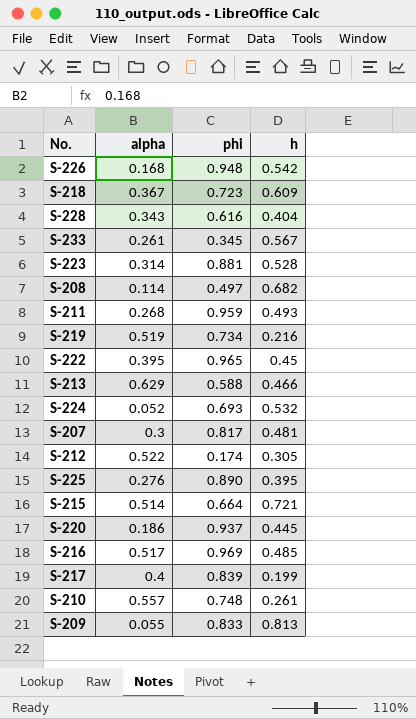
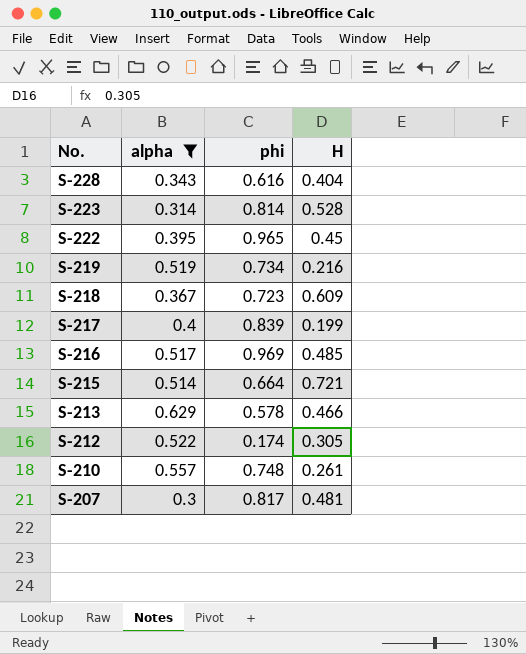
filter: none -> alpha >= 0.3
row order: none -> No. descending
column name: h -> H
S-223 | phi: 0.881 -> 0.814
S-213 | phi: 0.588 -> 0.578

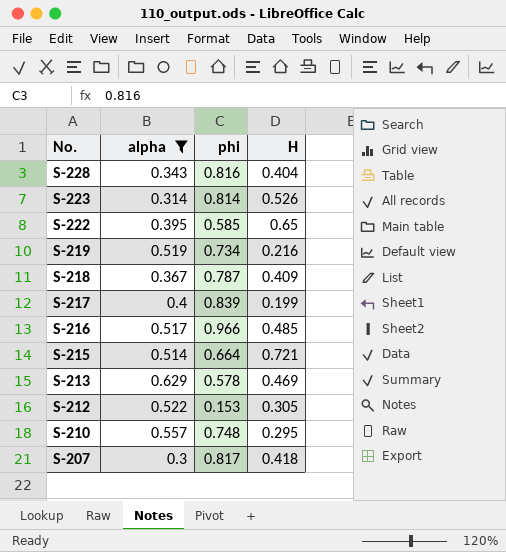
S-228 | phi: 0.616 -> 0.816
S-223 | H: 0.528 -> 0.526
S-222 | phi: 0.965 -> 0.585
S-222 | H: 0.45 -> 0.65
S-218 | phi: 0.723 -> 0.787
S-218 | H: 0.609 -> 0.409
S-216 | phi: 0.969 -> 0.966
S-213 | H: 0.466 -> 0.469
S-212 | phi: 0.174 -> 0.153
S-210 | H: 0.261 -> 0.295
S-207 | H: 0.481 -> 0.418

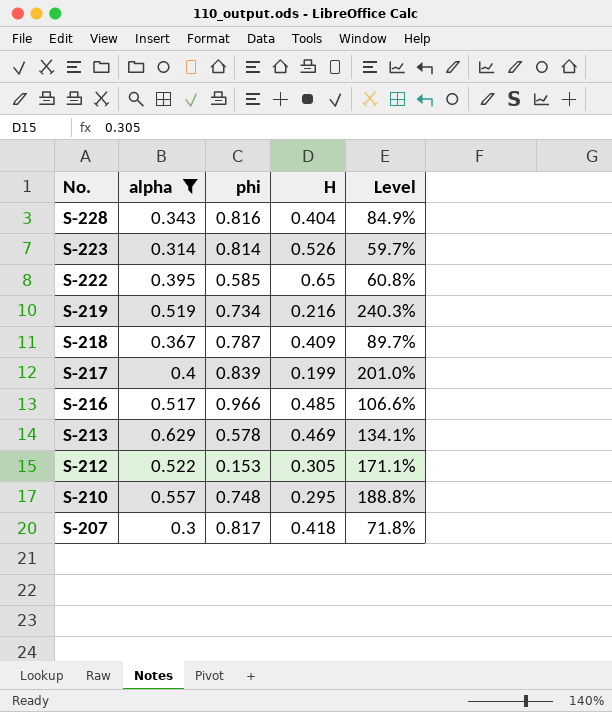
column Level | formula: none -> [alpha] / [H]
row S-215: 0.514 | 0.664 | 0.721 -> none

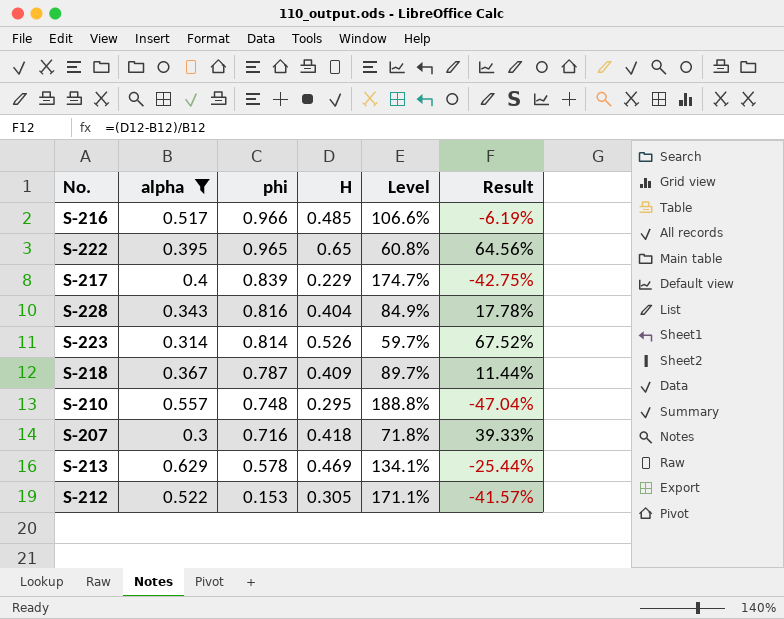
row order: No. descending -> phi descending
column Result | formula: none -> ([H] - [alpha]) / [alpha]
row S-219: 0.519 | 0.734 | 0.216 | 240.3% -> none
S-222 | phi: 0.585 -> 0.965
S-217 | H: 0.199 -> 0.229
S-217 | Level: 201.0% -> 174.7%
S-207 | phi: 0.817 -> 0.716

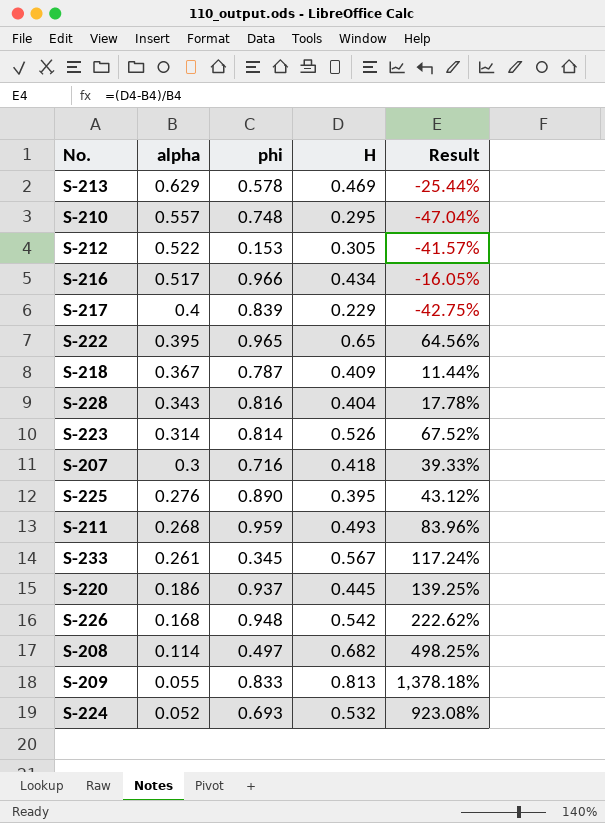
filter: alpha >= 0.3 -> none
row order: phi descending -> alpha descending
column Level | formula: [alpha] / [H] -> none
S-216 | H: 0.485 -> 0.434
S-216 | Result: -6.19% -> -16.05%

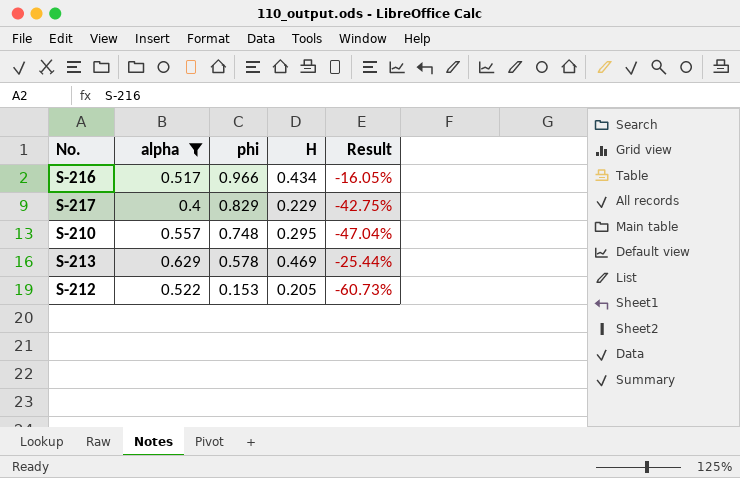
filter: none -> alpha >= 0.4
row order: alpha descending -> phi descending
S-217 | phi: 0.839 -> 0.829
S-212 | H: 0.305 -> 0.205
S-212 | Result: -41.57% -> -60.73%

